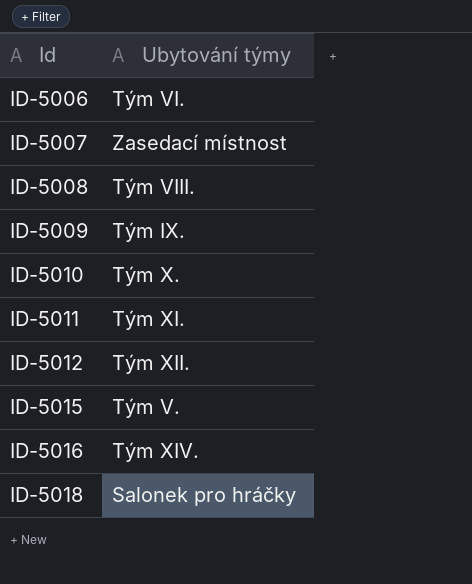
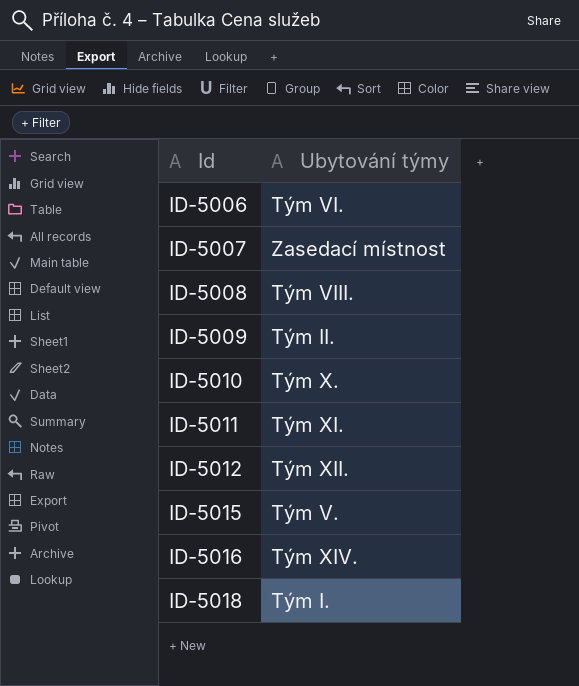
ID-5009 | Ubytování týmy: Tým IX. -> Tým II.
ID-5018 | Ubytování týmy: Salonek pro hráčky -> Tým I.

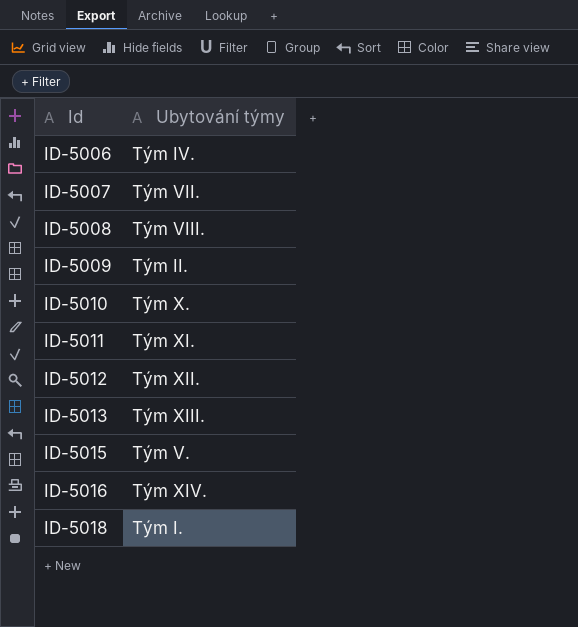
ID-5006 | Ubytování týmy: Tým VI. -> Tým IV.
ID-5007 | Ubytování týmy: Zasedací místnost -> Tým VII.
row ID-5013: none -> Tým XIII.

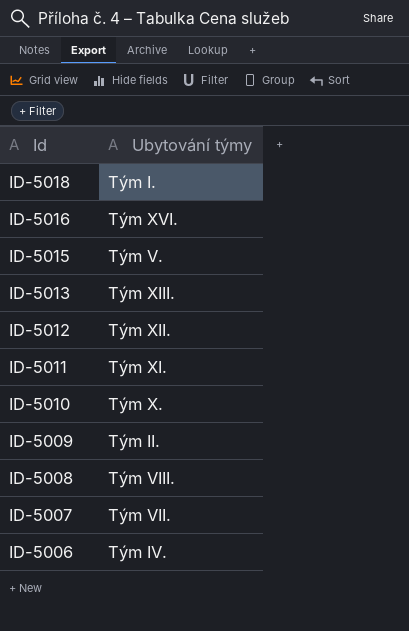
row order: Id ascending -> Id descending
ID-5016 | Ubytování týmy: Tým XIV. -> Tým XVI.

